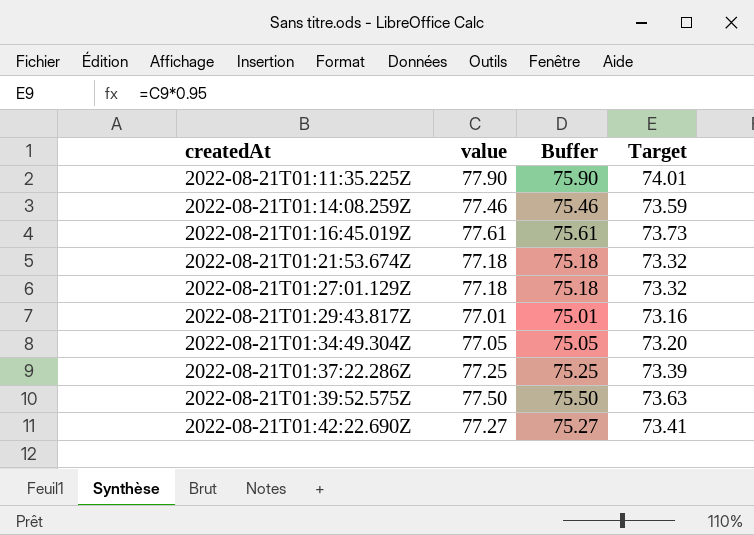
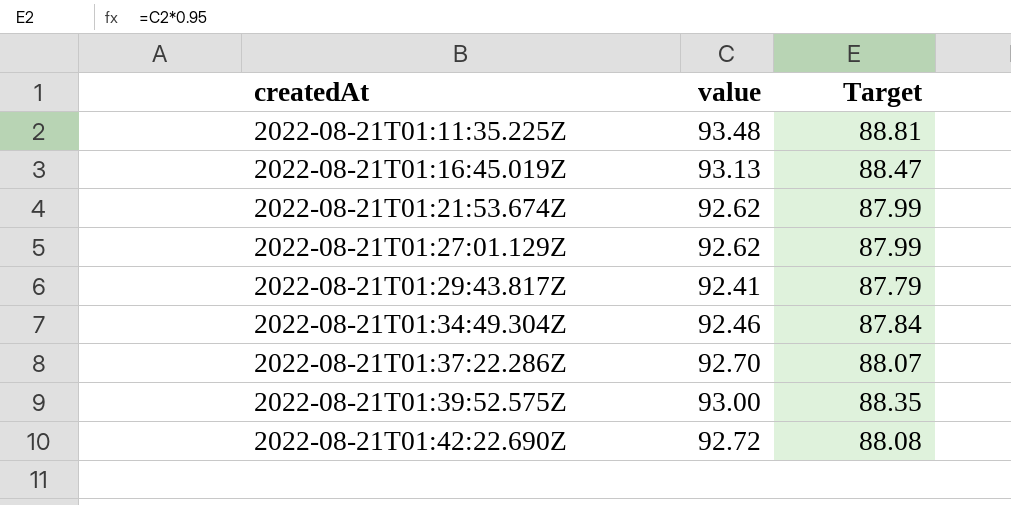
column Buffer | formula: [value] - 2 -> none
row 2022-08-21T01:14:08.259Z: 77.46 | 75.46 | 73.59 -> none
2022-08-21T01:11:35.225Z | value: 77.90 -> 93.48
2022-08-21T01:11:35.225Z | Target: 74.01 -> 88.81
2022-08-21T01:16:45.019Z | value: 77.61 -> 93.13
2022-08-21T01:16:45.019Z | Target: 73.73 -> 88.47
2022-08-21T01:21:53.674Z | value: 77.18 -> 92.62
2022-08-21T01:21:53.674Z | Target: 73.32 -> 87.99
2022-08-21T01:27:01.129Z | value: 77.18 -> 92.62
2022-08-21T01:27:01.129Z | Target: 73.32 -> 87.99
2022-08-21T01:29:43.817Z | value: 77.01 -> 92.41
2022-08-21T01:29:43.817Z | Target: 73.16 -> 87.79
2022-08-21T01:34:49.304Z | value: 77.05 -> 92.46
2022-08-21T01:34:49.304Z | Target: 73.20 -> 87.84
2022-08-21T01:37:22.286Z | value: 77.25 -> 92.70
2022-08-21T01:37:22.286Z | Target: 73.39 -> 88.07
2022-08-21T01:39:52.575Z | value: 77.50 -> 93.00
2022-08-21T01:39:52.575Z | Target: 73.63 -> 88.35
2022-08-21T01:42:22.690Z | value: 77.27 -> 92.72
2022-08-21T01:42:22.690Z | Target: 73.41 -> 88.08

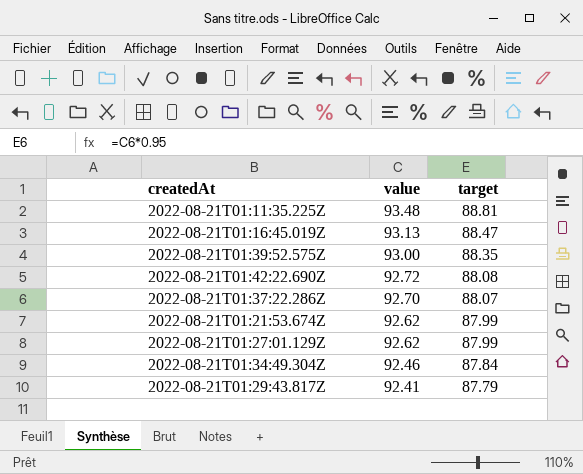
row order: createdAt ascending -> value descending
column name: Target -> target

